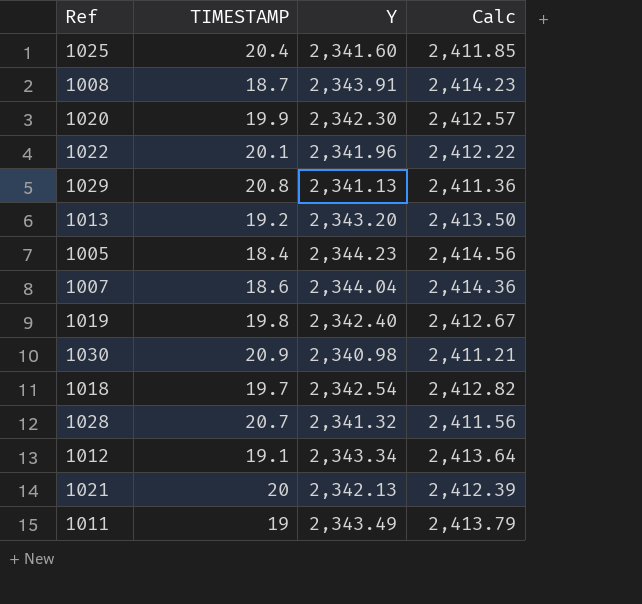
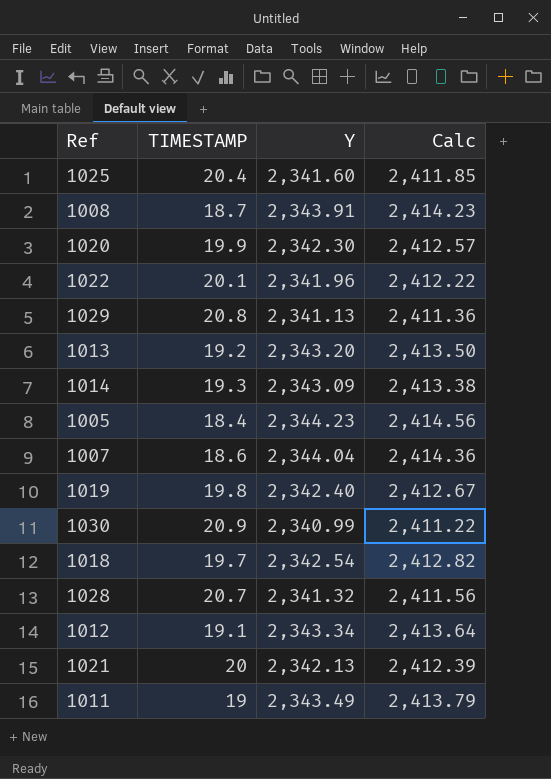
row 1014: none -> 19.3 | 2,343.09 | 2,413.38
1030 | Y: 2,340.98 -> 2,340.99
1030 | Calc: 2,411.21 -> 2,411.22

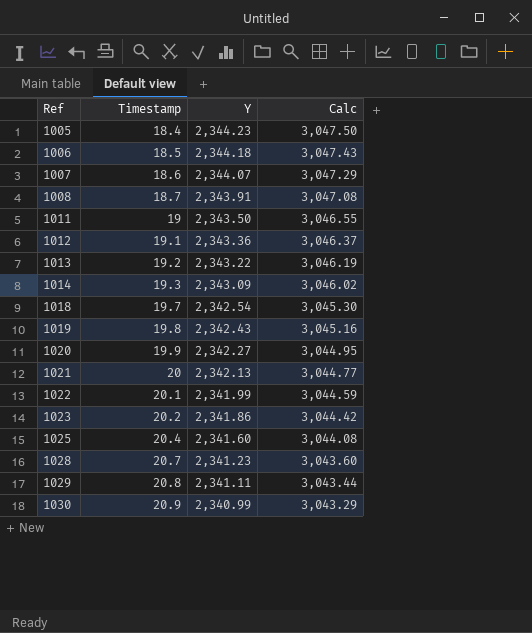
row order: none -> Ref ascending
column name: TIMESTAMP -> Timestamp
column Calc | formula: [Y] * 1.03 -> [Y] * 1.3
row 1006: none -> 18.5 | 2,344.18 | 3,047.43
1007 | Y: 2,344.04 -> 2,344.07
1011 | Y: 2,343.49 -> 2,343.50
1012 | Y: 2,343.34 -> 2,343.36
1013 | Y: 2,343.20 -> 2,343.22
1019 | Y: 2,342.40 -> 2,342.43
1020 | Y: 2,342.30 -> 2,342.27
1022 | Y: 2,341.96 -> 2,341.99
row 1023: none -> 20.2 | 2,341.86 | 3,044.42
1028 | Y: 2,341.32 -> 2,341.23
1029 | Y: 2,341.13 -> 2,341.11

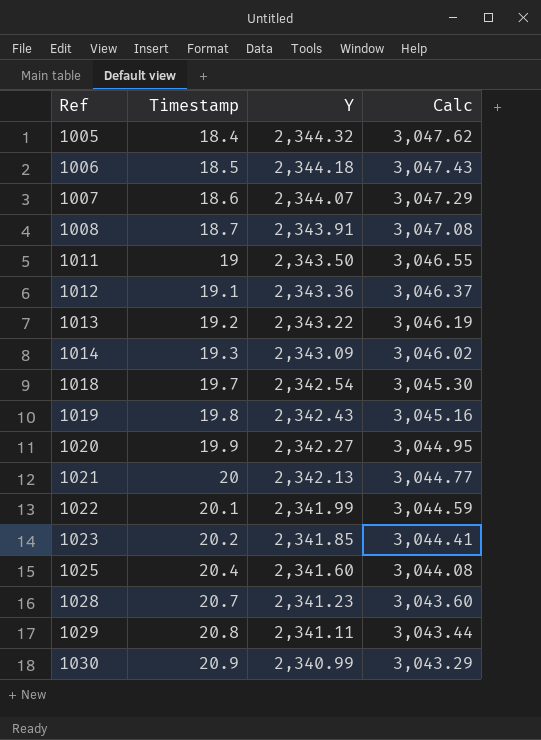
1005 | Y: 2,344.23 -> 2,344.32
1005 | Calc: 3,047.50 -> 3,047.62
1023 | Y: 2,341.86 -> 2,341.85
1023 | Calc: 3,044.42 -> 3,044.41

